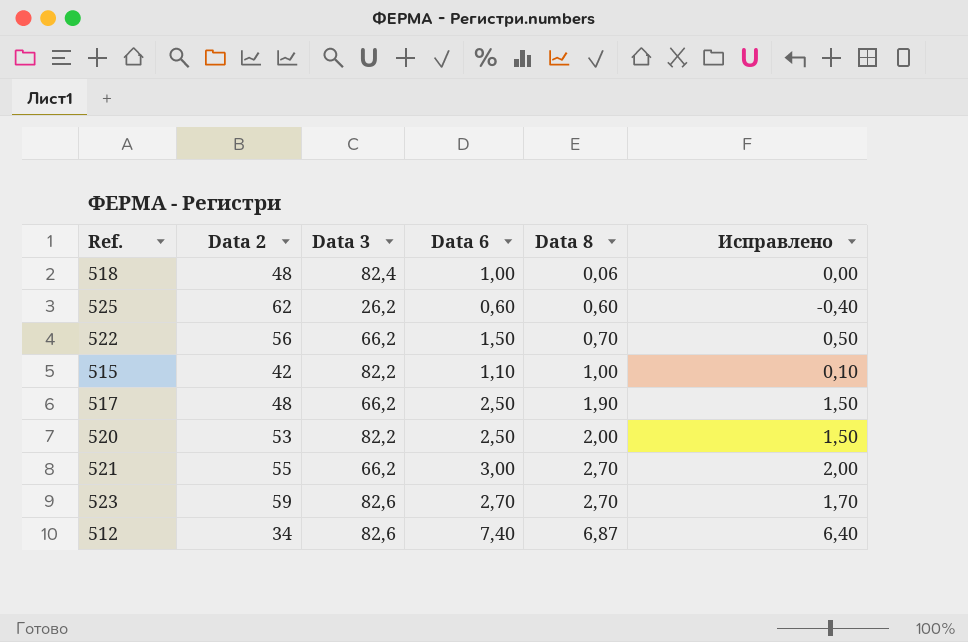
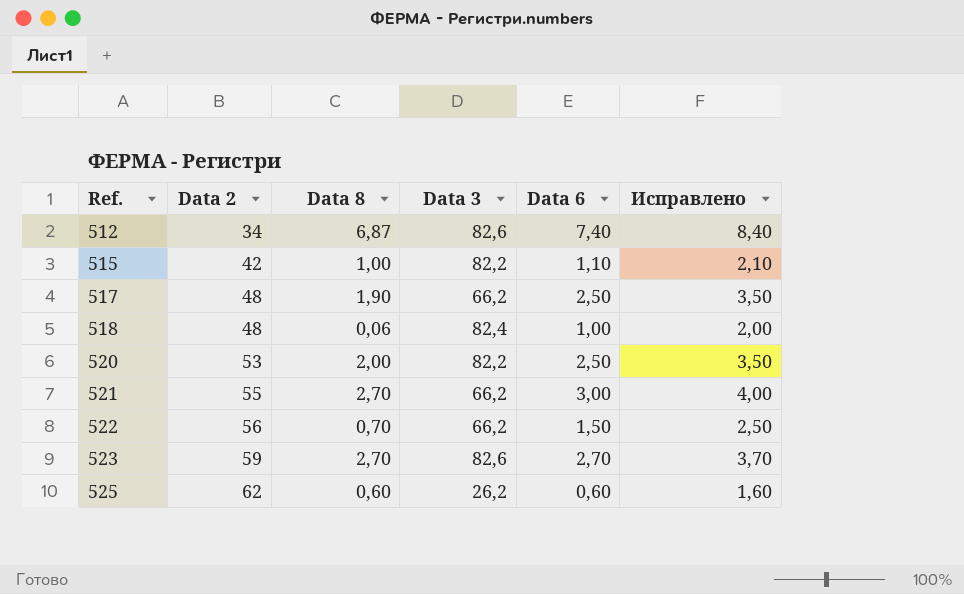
row order: Data 8 ascending -> Ref. ascending
column Data 8 | position: 5 -> 3
column Исправлено | formula: [Data 6] - 1 -> [Data 6] + 1

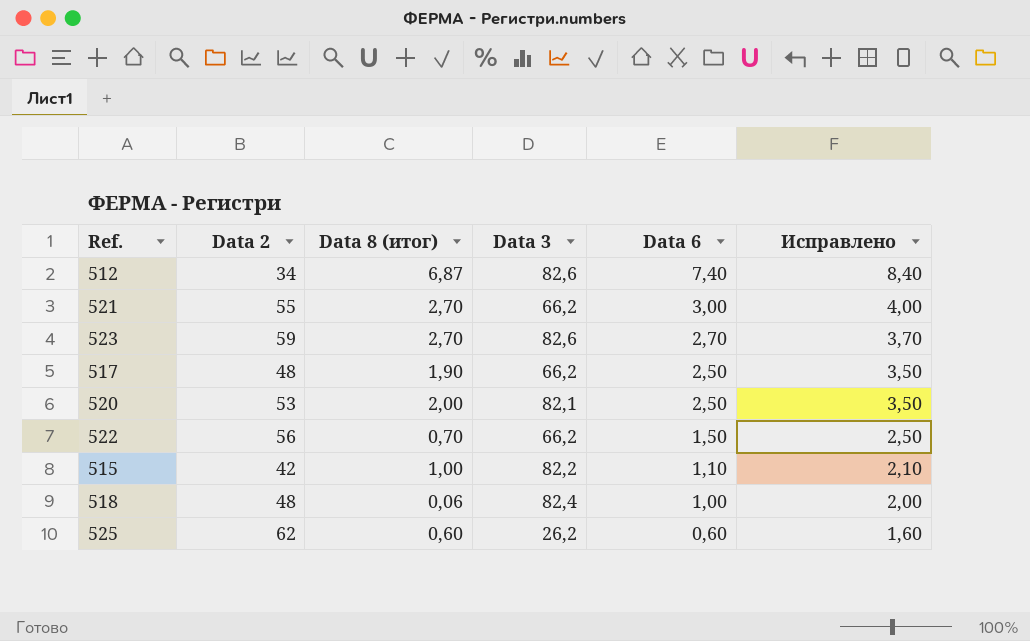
row order: Ref. ascending -> Data 6 descending
column name: Data 8 -> Data 8 (итог)
520 | Data 3: 82,2 -> 82,1

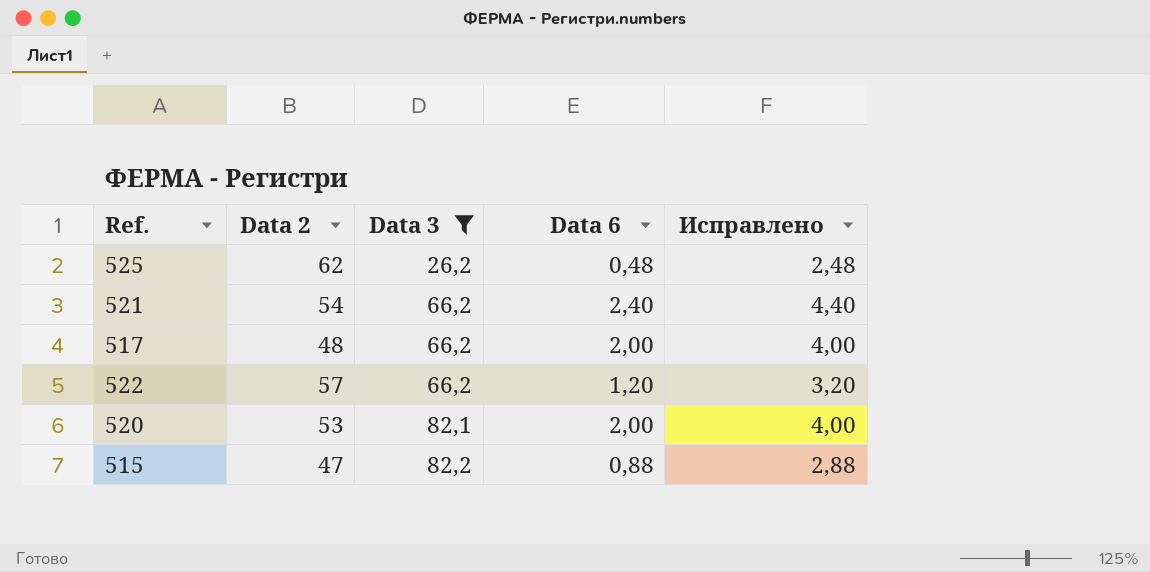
filter: none -> Data 3 <= 82,2
row order: Data 6 descending -> Data 3 ascending
column Data 8 (итог) | position: 3 -> none
column Исправлено | formula: [Data 6] + 1 -> [Data 6] + 2
525 | Data 6: 0,60 -> 0,48
521 | Data 2: 55 -> 54
521 | Data 6: 3,00 -> 2,40
517 | Data 6: 2,50 -> 2,00
522 | Data 2: 56 -> 57
522 | Data 6: 1,50 -> 1,20
520 | Data 6: 2,50 -> 2,00
515 | Data 2: 42 -> 47
515 | Data 6: 1,10 -> 0,88

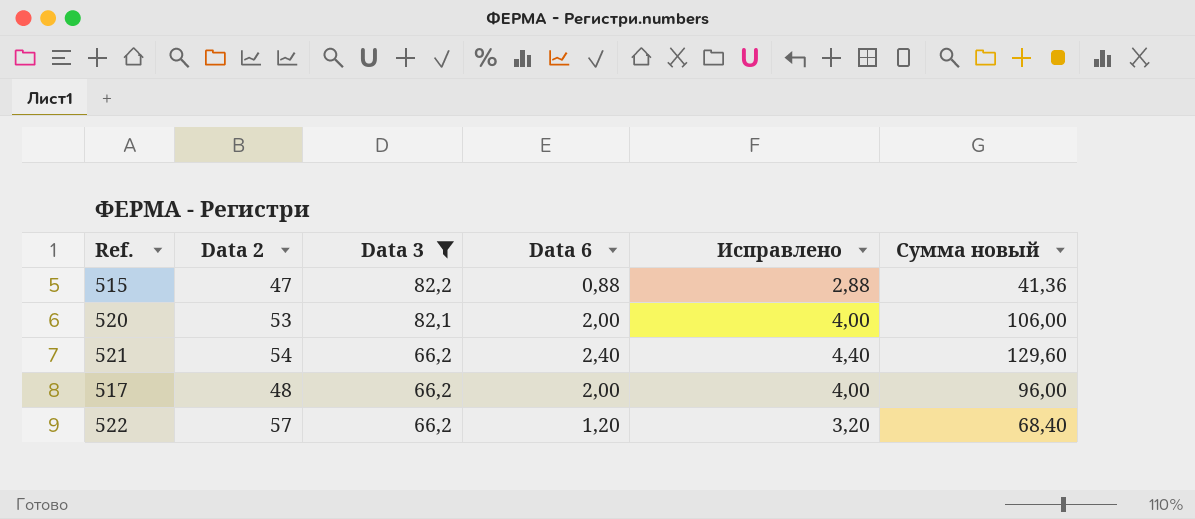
row order: Data 3 ascending -> Data 3 descending
column Сумма новый | formula: none -> [Data 2] * [Data 6]
row 525: 62 | 26,2 | 0,48 | 2,48 -> none

